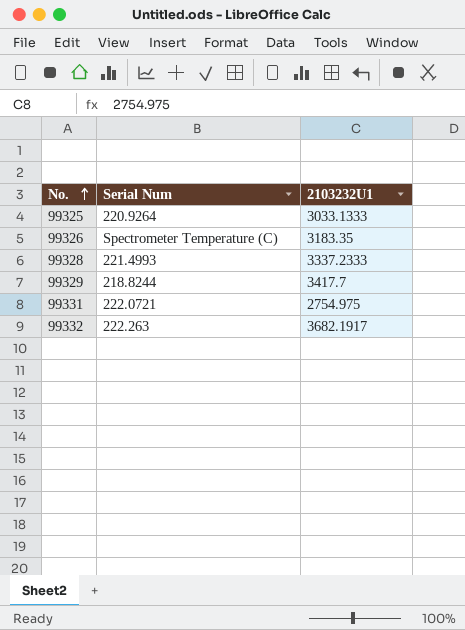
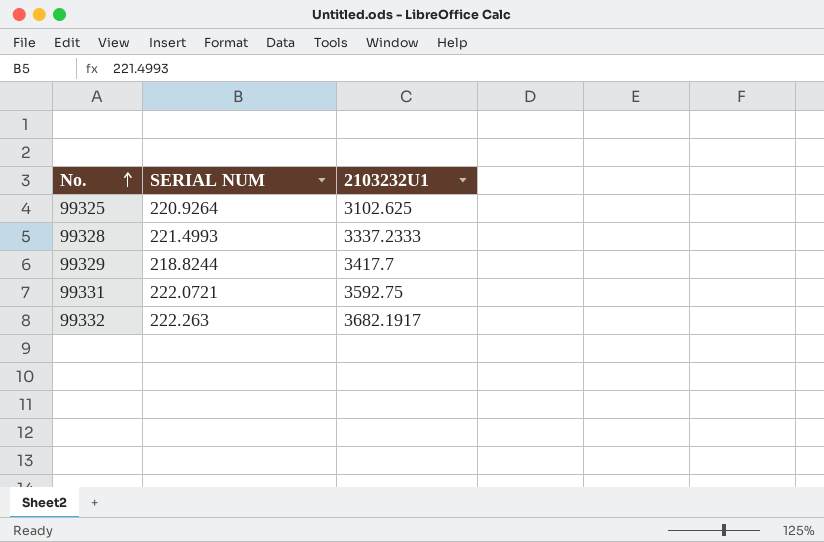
column name: Serial Num -> SERIAL NUM
row 99326: Spectrometer Temperature (C) | 3183.35 -> none
99325 | 2103232U1: 3033.1333 -> 3102.625
99331 | 2103232U1: 2754.975 -> 3592.75

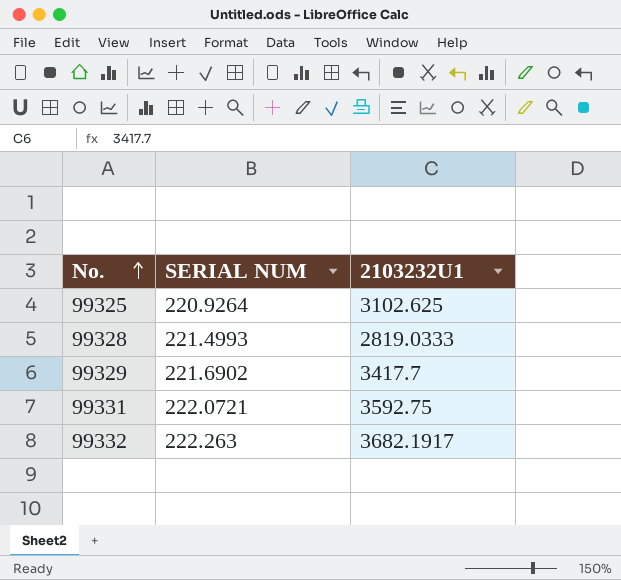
99328 | 2103232U1: 3337.2333 -> 2819.0333
99329 | SERIAL NUM: 218.8244 -> 221.6902

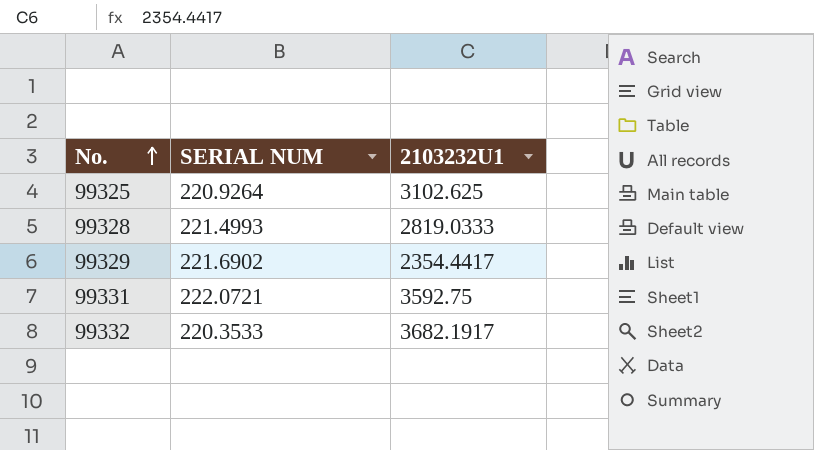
99329 | 2103232U1: 3417.7 -> 2354.4417
99332 | SERIAL NUM: 222.263 -> 220.3533

